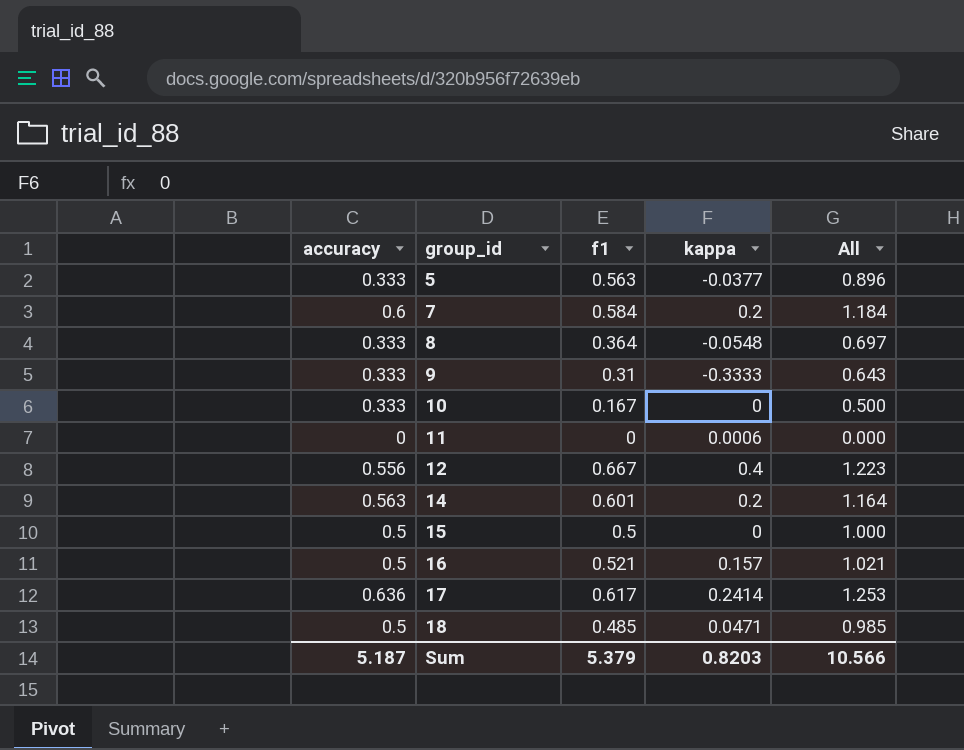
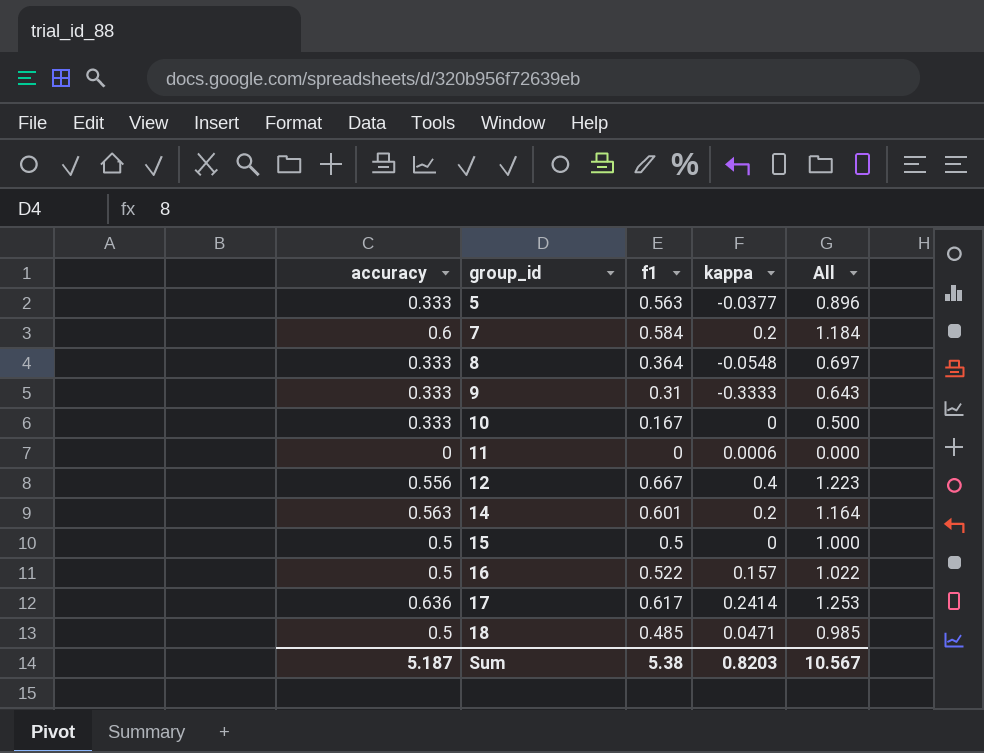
16 | f1: 0.521 -> 0.522
16 | All: 1.021 -> 1.022
Sum | f1: 5.379 -> 5.38
Sum | All: 10.566 -> 10.567

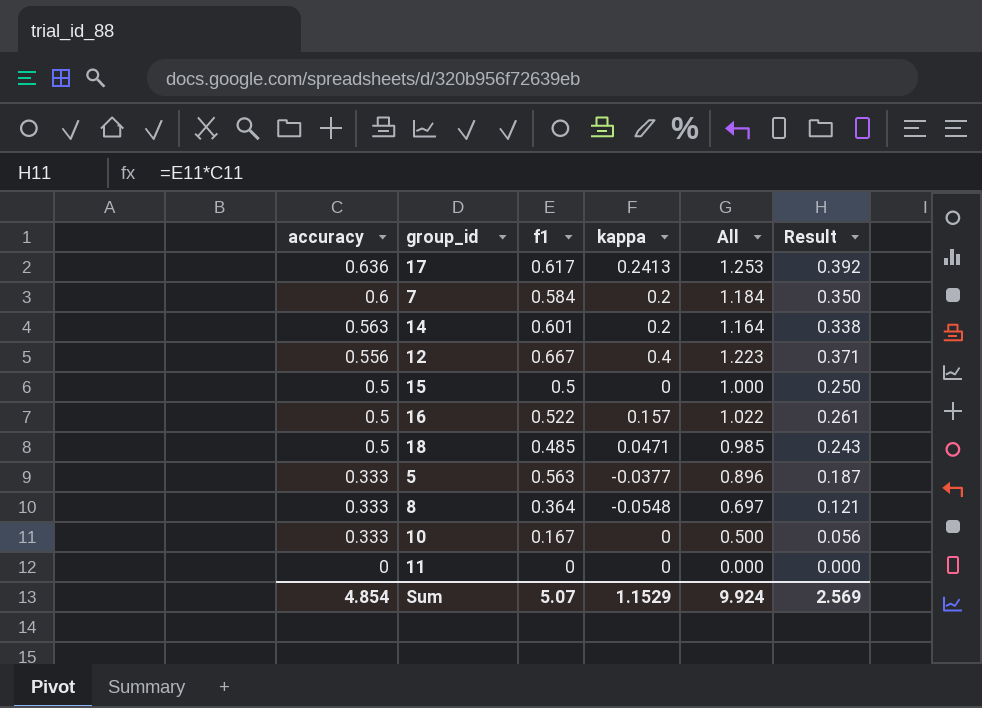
row order: group_id ascending -> accuracy descending
column Result | formula: none -> [accuracy] * [f1]
row 9: 0.333 | 0.31 | -0.3333 | 0.643 -> none
17 | kappa: 0.2414 -> 0.2413
11 | kappa: 0.0006 -> 0
Sum | accuracy: 5.187 -> 4.854
Sum | f1: 5.38 -> 5.07
Sum | kappa: 0.8203 -> 1.1529
Sum | All: 10.567 -> 9.924

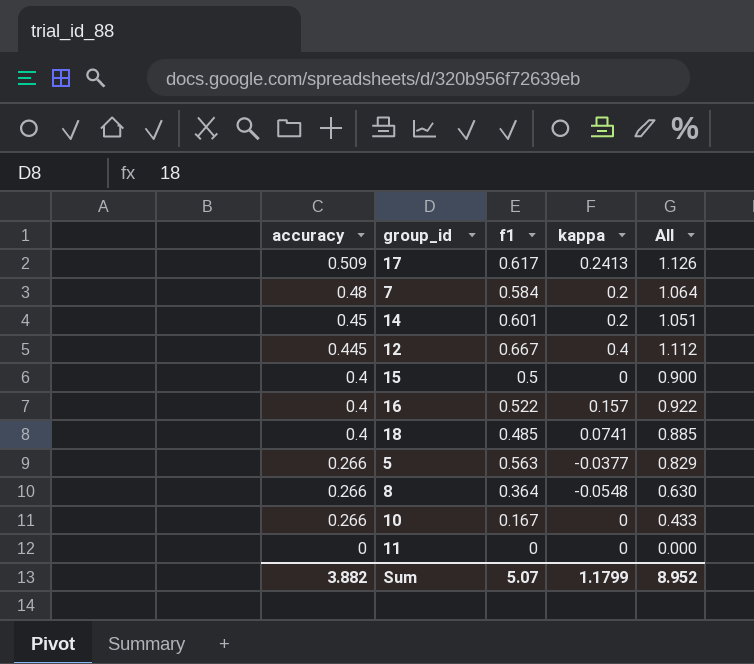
column Result | formula: [accuracy] * [f1] -> none
17 | accuracy: 0.636 -> 0.509
17 | All: 1.253 -> 1.126
7 | accuracy: 0.6 -> 0.48
7 | All: 1.184 -> 1.064
14 | accuracy: 0.563 -> 0.45
14 | All: 1.164 -> 1.051
12 | accuracy: 0.556 -> 0.445
12 | All: 1.223 -> 1.112
15 | accuracy: 0.5 -> 0.4
15 | All: 1.000 -> 0.900
16 | accuracy: 0.5 -> 0.4
16 | All: 1.022 -> 0.922
18 | accuracy: 0.5 -> 0.4
18 | kappa: 0.0471 -> 0.0741
18 | All: 0.985 -> 0.885
5 | accuracy: 0.333 -> 0.266
5 | All: 0.896 -> 0.829
8 | accuracy: 0.333 -> 0.266
8 | All: 0.697 -> 0.630
10 | accuracy: 0.333 -> 0.266
10 | All: 0.500 -> 0.433
Sum | accuracy: 4.854 -> 3.882
Sum | kappa: 1.1529 -> 1.1799
Sum | All: 9.924 -> 8.952

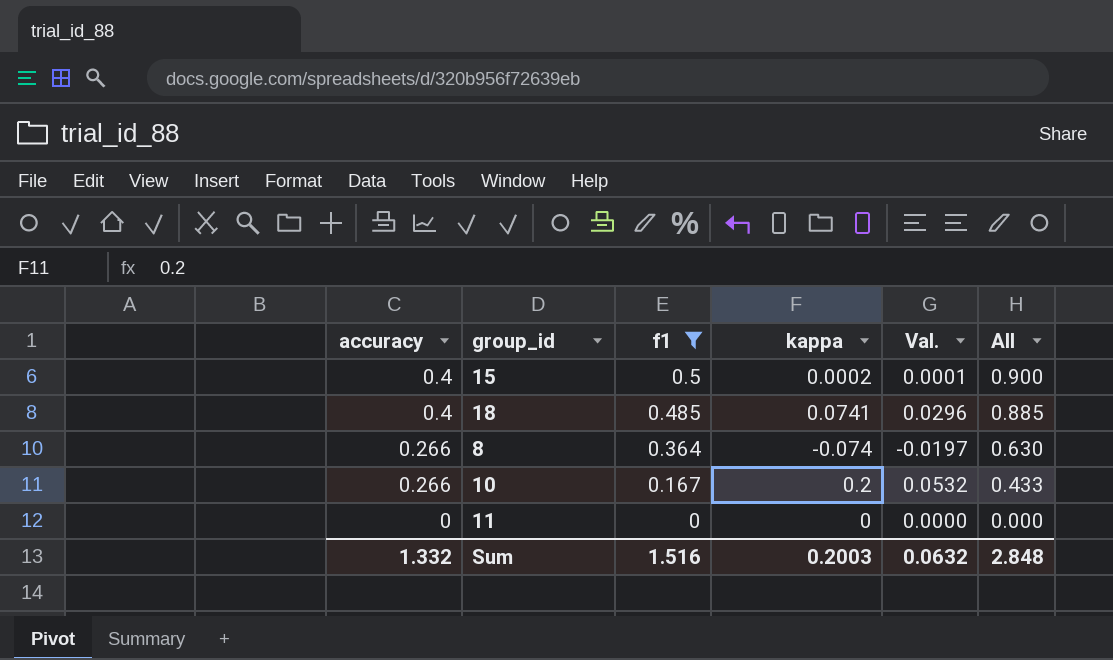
filter: none -> f1 <= 0.5
column Val. | formula: none -> [accuracy] * [kappa]
15 | kappa: 0 -> 0.0002
8 | kappa: -0.0548 -> -0.074
10 | kappa: 0 -> 0.2
Sum | accuracy: 3.882 -> 1.332
Sum | f1: 5.07 -> 1.516
Sum | kappa: 1.1799 -> 0.2003
Sum | All: 8.952 -> 2.848

